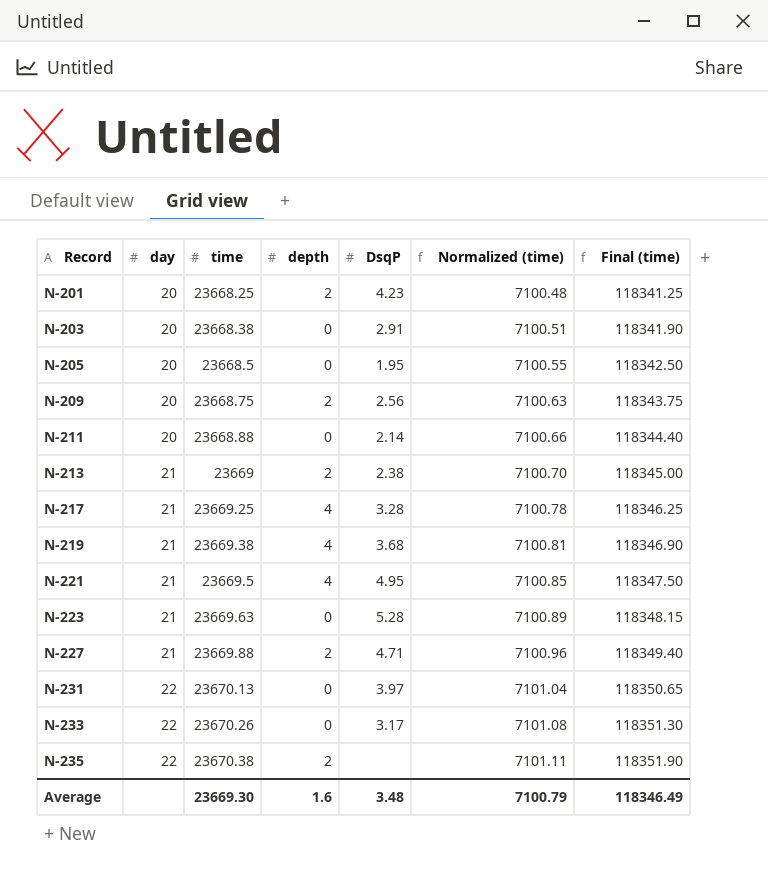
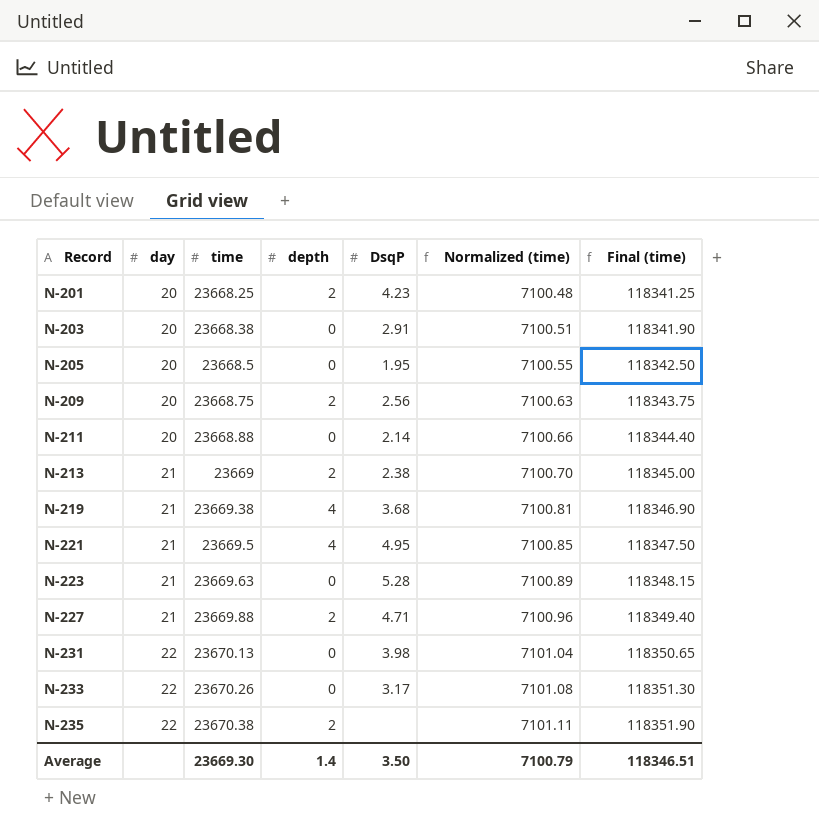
row N-217: 21 | 23669.25 | 4 | 3.28 | 7100.78 | 118346.25 -> none
N-231 | DsqP: 3.97 -> 3.98
Average | depth: 1.6 -> 1.4
Average | DsqP: 3.48 -> 3.50
Average | Final (time): 118346.49 -> 118346.51

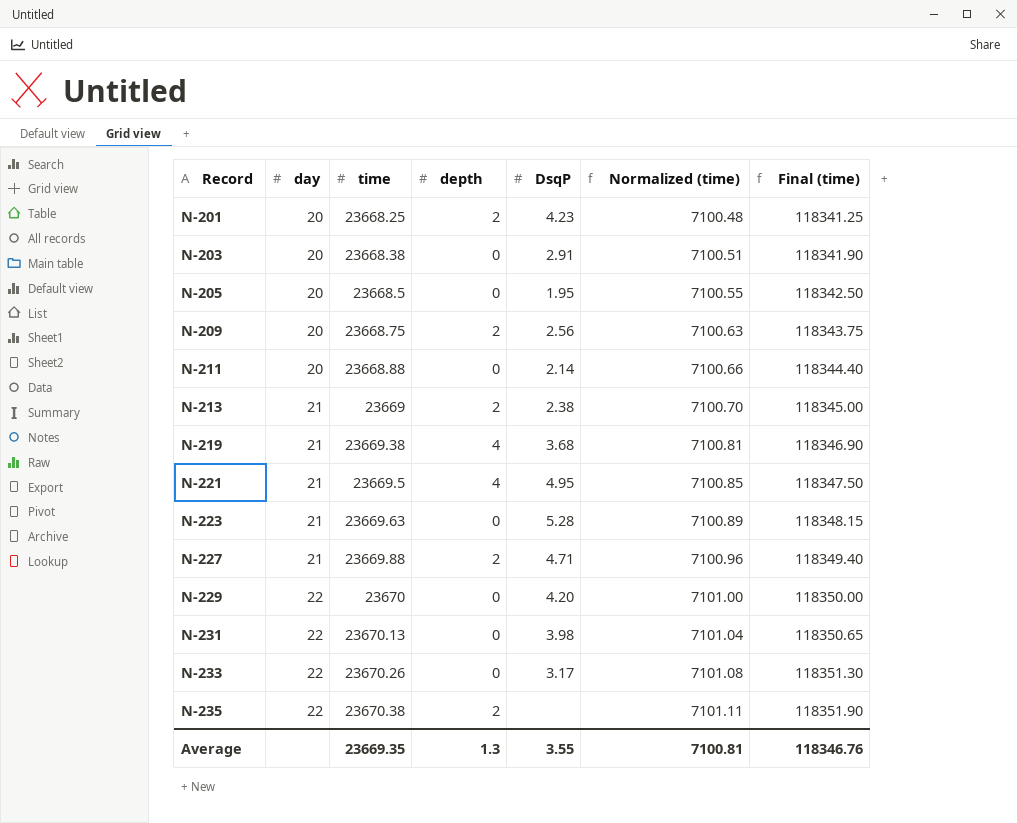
row N-229: none -> 22 | 23670 | 0 | 4.20 | 7101.00 | 118350.00
Average | time: 23669.30 -> 23669.35
Average | depth: 1.4 -> 1.3
Average | DsqP: 3.50 -> 3.55
Average | Normalized (time): 7100.79 -> 7100.81
Average | Final (time): 118346.51 -> 118346.76

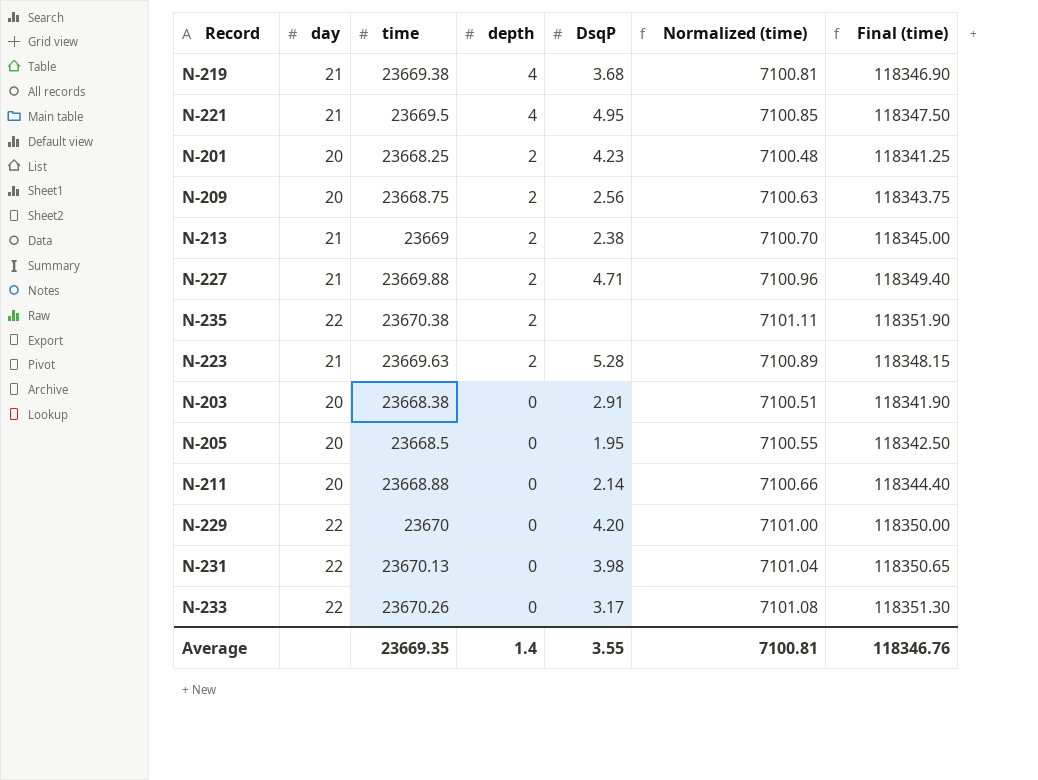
row order: Record ascending -> depth descending
N-223 | depth: 0 -> 2
Average | depth: 1.3 -> 1.4

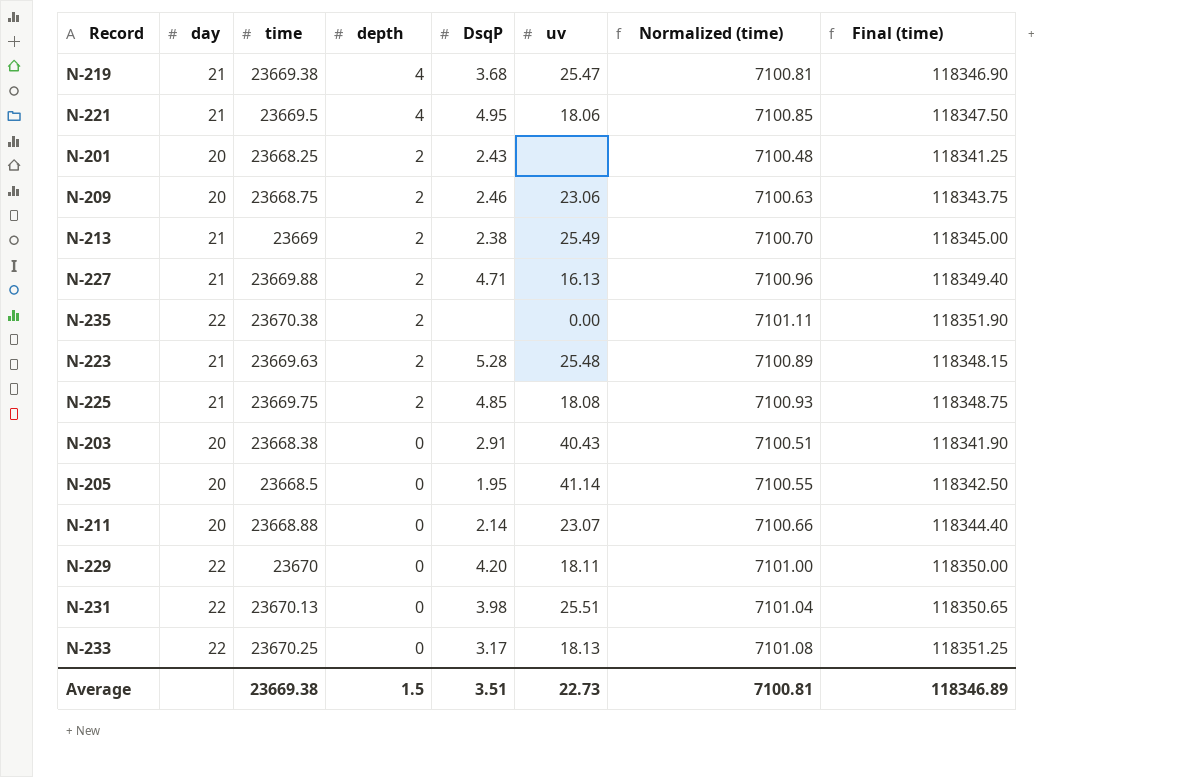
column uv | position: none -> 6
N-201 | DsqP: 4.23 -> 2.43
N-209 | DsqP: 2.56 -> 2.46
row N-225: none -> 21 | 23669.75 | 2 | 4.85 | 18.08 | 7100.93 | 118348.75
N-233 | time: 23670.26 -> 23670.25
N-233 | Final (time): 118351.30 -> 118351.25
Average | time: 23669.35 -> 23669.38
Average | depth: 1.4 -> 1.5
Average | DsqP: 3.55 -> 3.51
Average | Final (time): 118346.76 -> 118346.89

